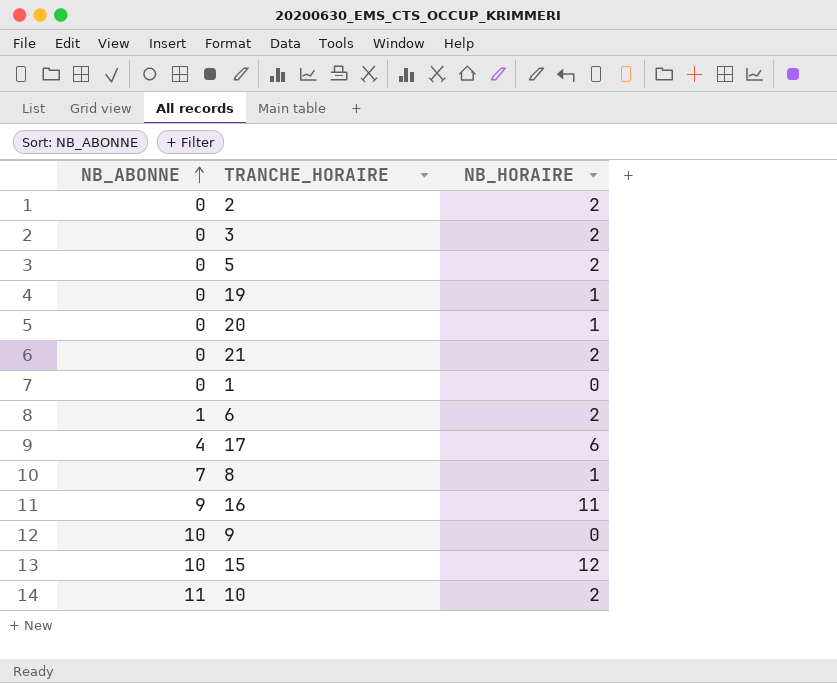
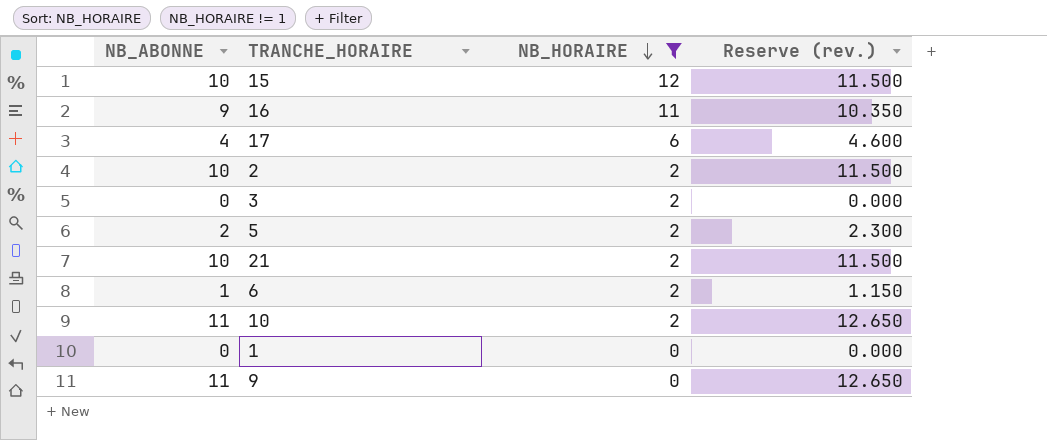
filter: none -> NB_HORAIRE != 1
row order: NB_ABONNE ascending -> NB_HORAIRE descending
column Reserve (rev.) | formula: none -> [NB_ABONNE] * 1.15
2 | NB_ABONNE: 0 -> 10
5 | NB_ABONNE: 0 -> 2
21 | NB_ABONNE: 0 -> 10
9 | NB_ABONNE: 10 -> 11

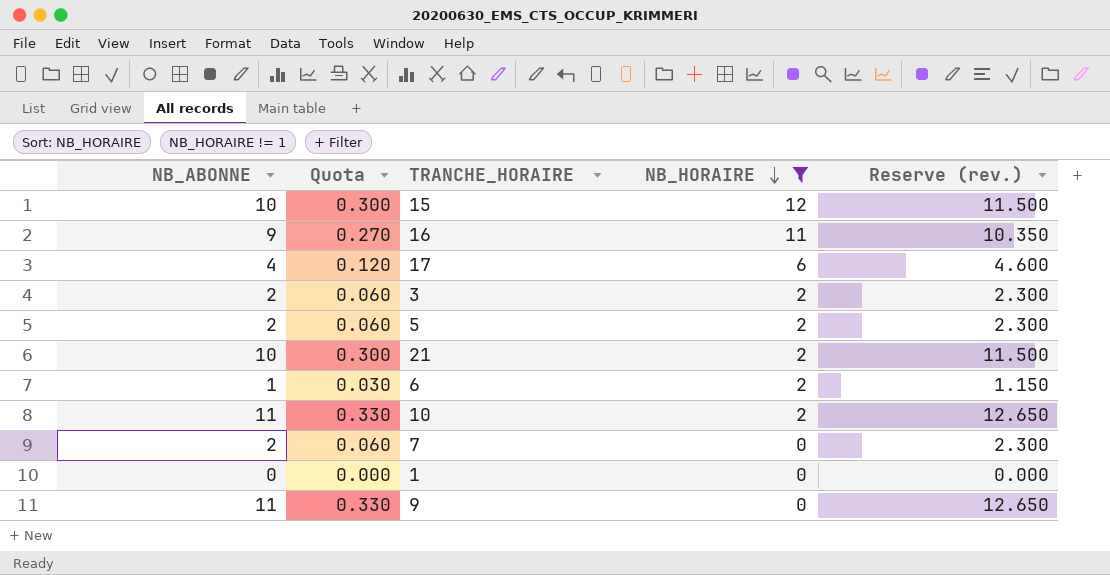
column Quota | formula: none -> [NB_ABONNE] * 0.03
row 2: 10 | 2 | 11.500 -> none
3 | NB_ABONNE: 0 -> 2
3 | Reserve (rev.): 0.000 -> 2.300
row 7: none -> 2 | 0.060 | 0 | 2.300

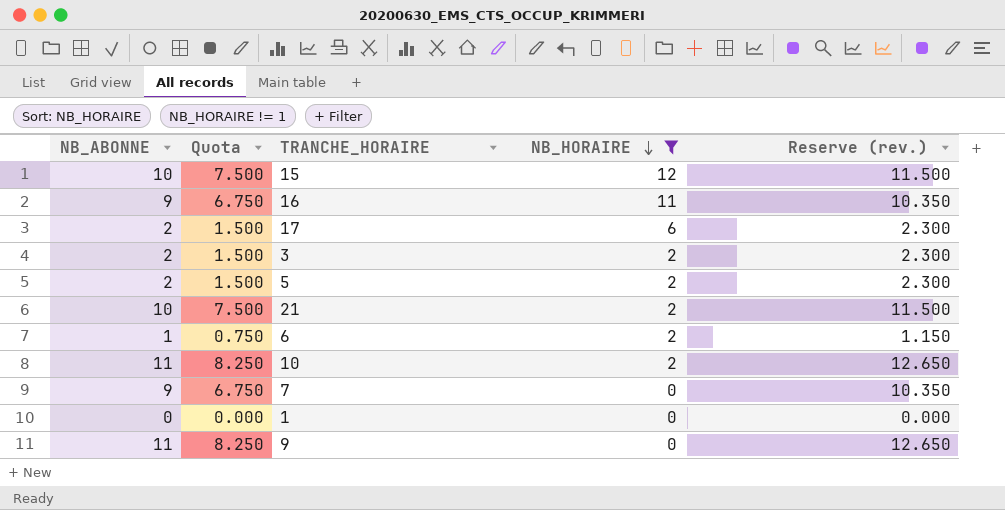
column Quota | formula: [NB_ABONNE] * 0.03 -> [NB_ABONNE] * 0.75
17 | NB_ABONNE: 4 -> 2
17 | Reserve (rev.): 4.600 -> 2.300
7 | NB_ABONNE: 2 -> 9
7 | Reserve (rev.): 2.300 -> 10.350

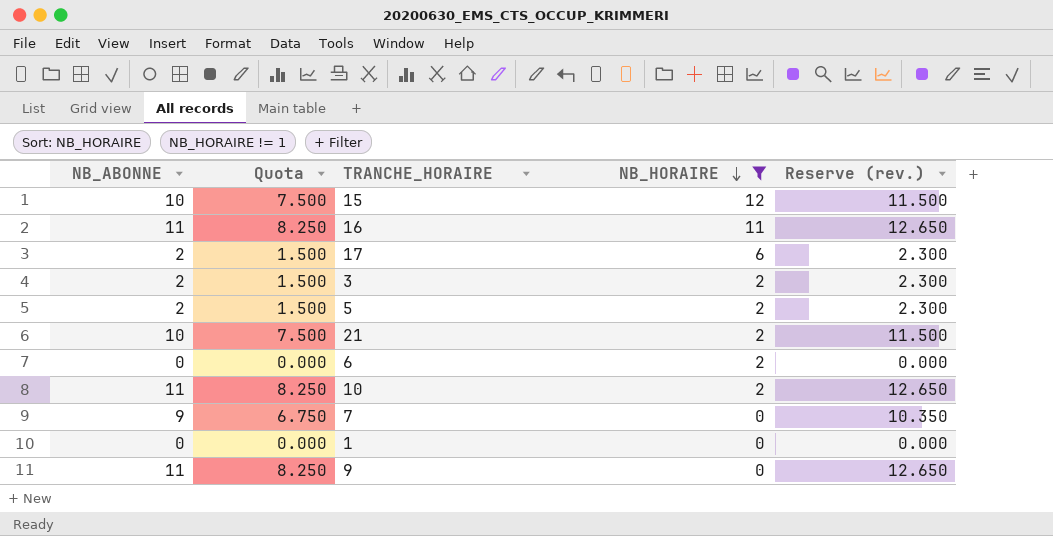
16 | NB_ABONNE: 9 -> 11
16 | Quota: 6.750 -> 8.250
16 | Reserve (rev.): 10.350 -> 12.650
6 | NB_ABONNE: 1 -> 0
6 | Quota: 0.750 -> 0.000
6 | Reserve (rev.): 1.150 -> 0.000

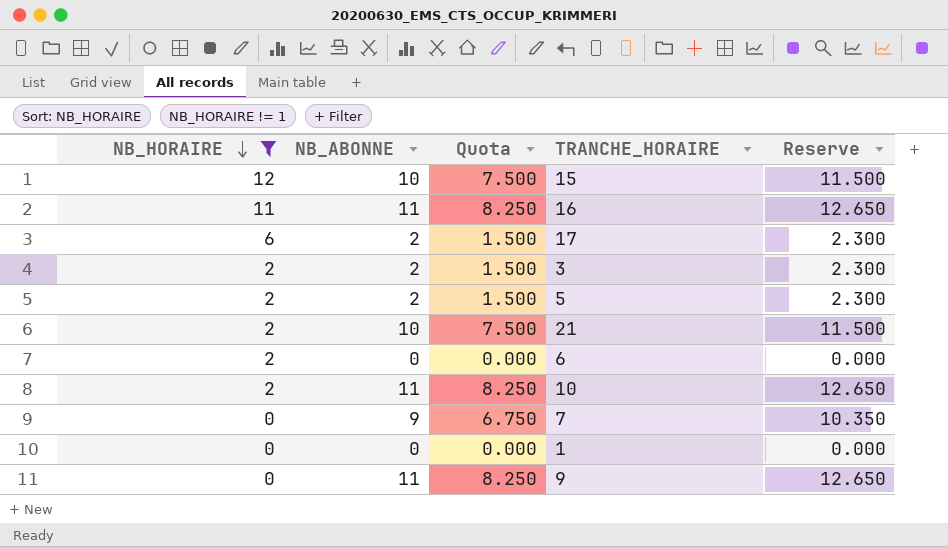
column NB_HORAIRE | position: 4 -> 1
column name: Reserve (rev.) -> Reserve

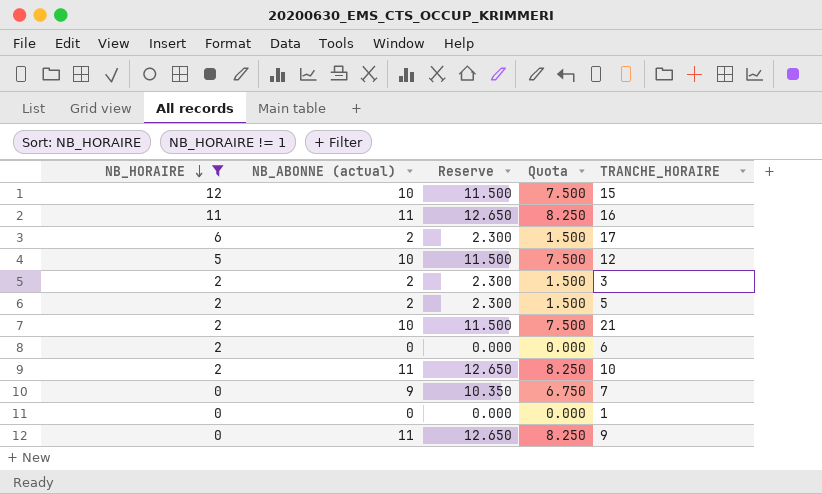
column name: NB_ABONNE -> NB_ABONNE (actual)
column Reserve | position: 5 -> 3
row 12: none -> 5 | 10 | 11.500 | 7.500

